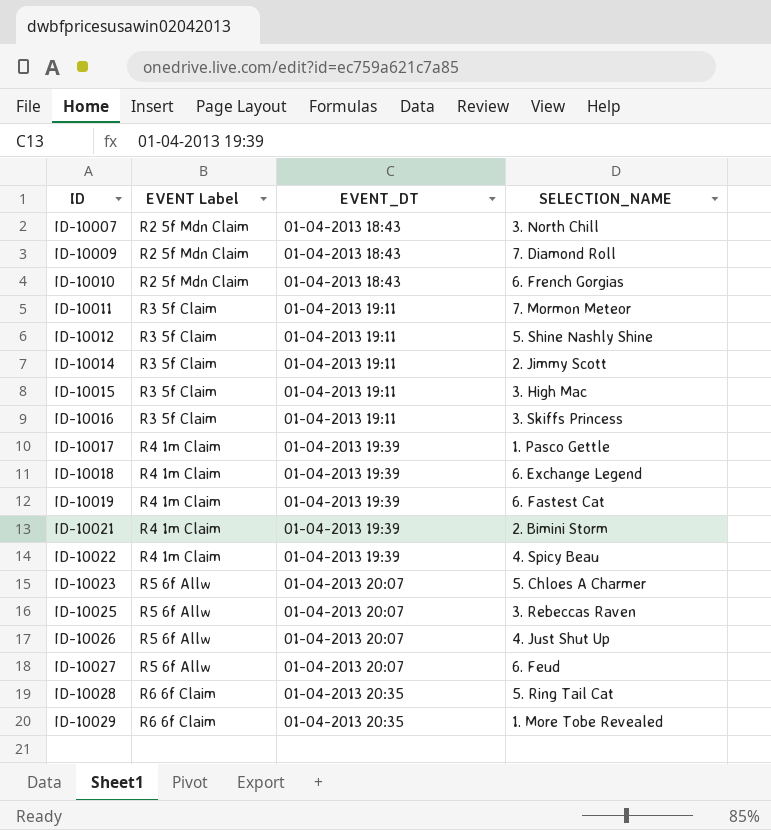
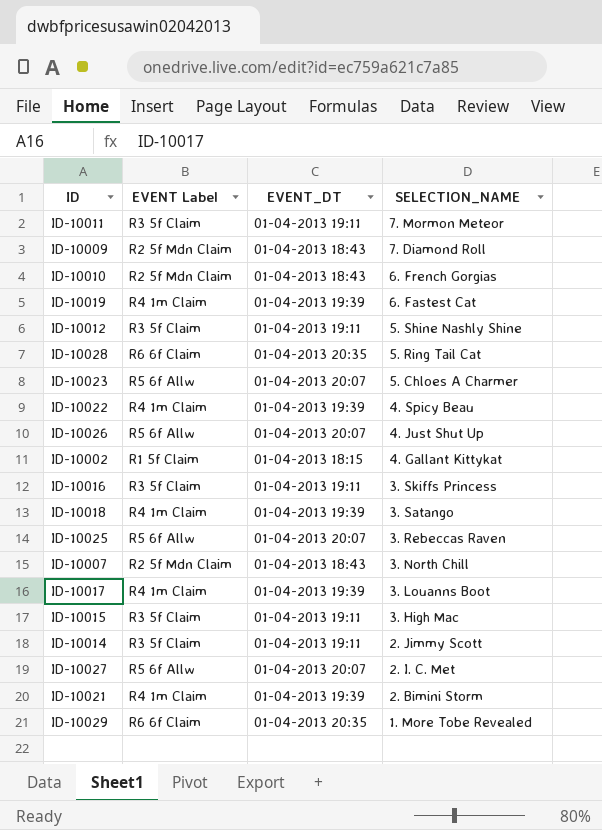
row order: ID ascending -> SELECTION_NAME descending
row ID-10002: none -> R1 5f Claim | 01-04-2013 18:15 | 4. Gallant Kittykat
ID-10018 | SELECTION_NAME: 6. Exchange Legend -> 3. Satango
ID-10017 | SELECTION_NAME: 1. Pasco Gettle -> 3. Louanns Boot
ID-10027 | SELECTION_NAME: 6. Feud -> 2. I. C. Met

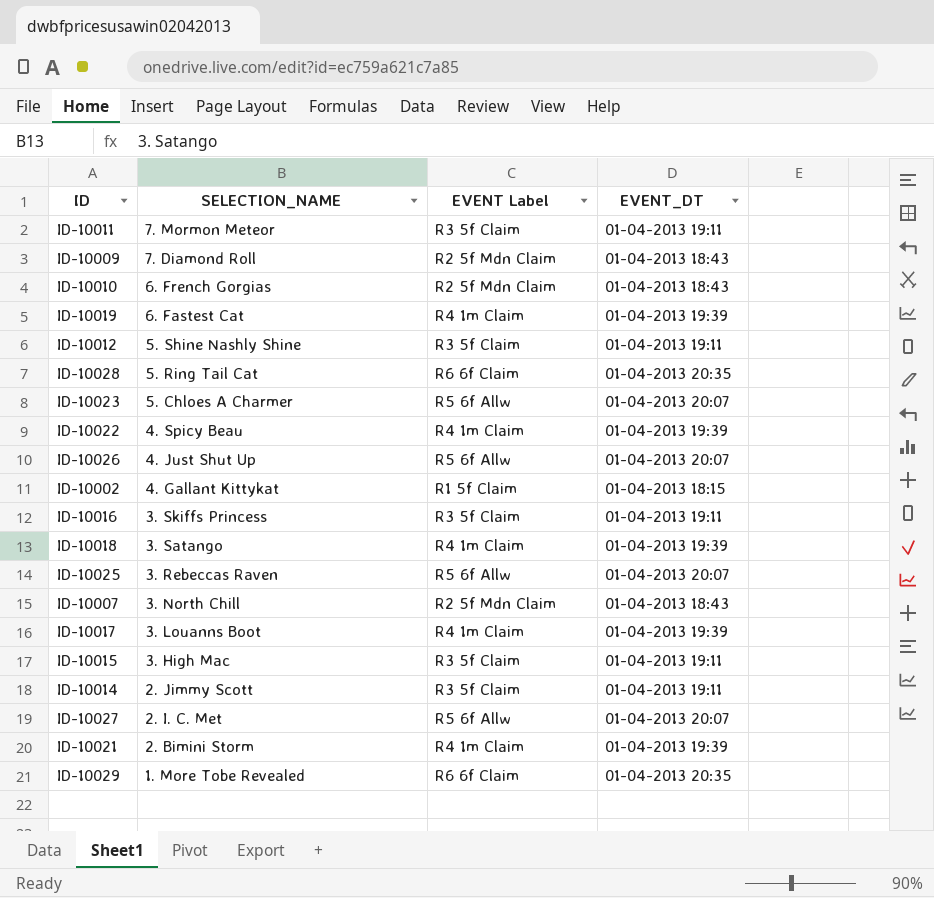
column SELECTION_NAME | position: 4 -> 2

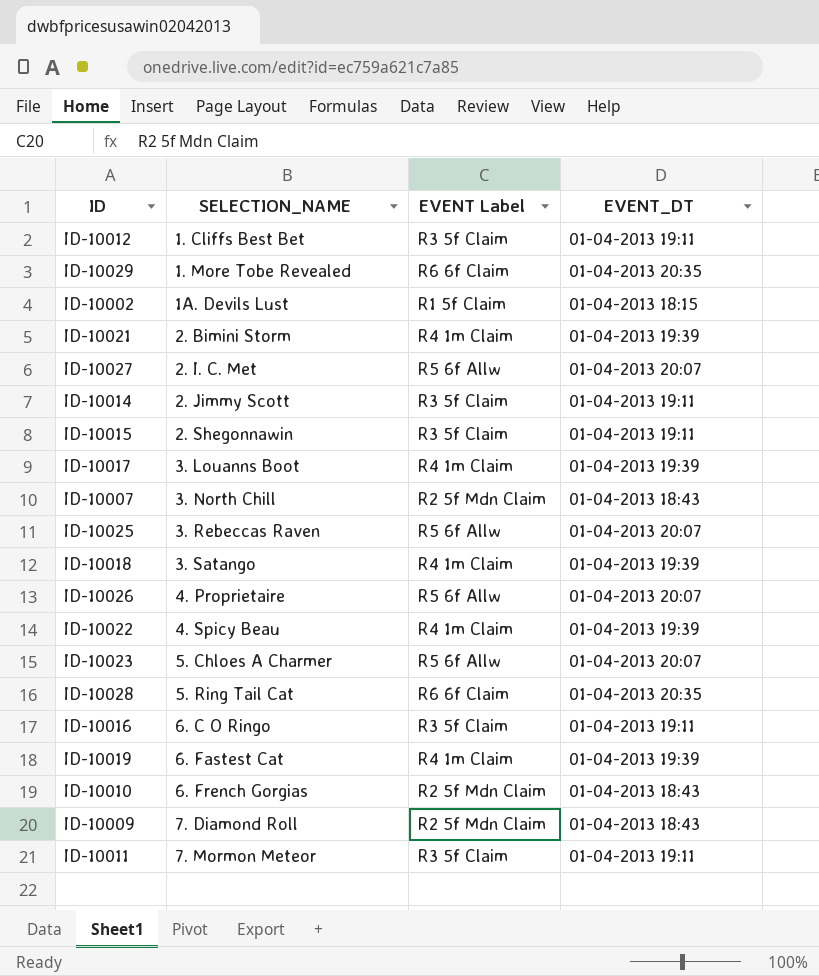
row order: SELECTION_NAME descending -> SELECTION_NAME ascending
ID-10012 | SELECTION_NAME: 5. Shine Nashly Shine -> 1. Cliffs Best Bet
ID-10002 | SELECTION_NAME: 4. Gallant Kittykat -> 1A. Devils Lust
ID-10015 | SELECTION_NAME: 3. High Mac -> 2. Shegonnawin
ID-10026 | SELECTION_NAME: 4. Just Shut Up -> 4. Proprietaire
ID-10016 | SELECTION_NAME: 3. Skiffs Princess -> 6. C O Ringo

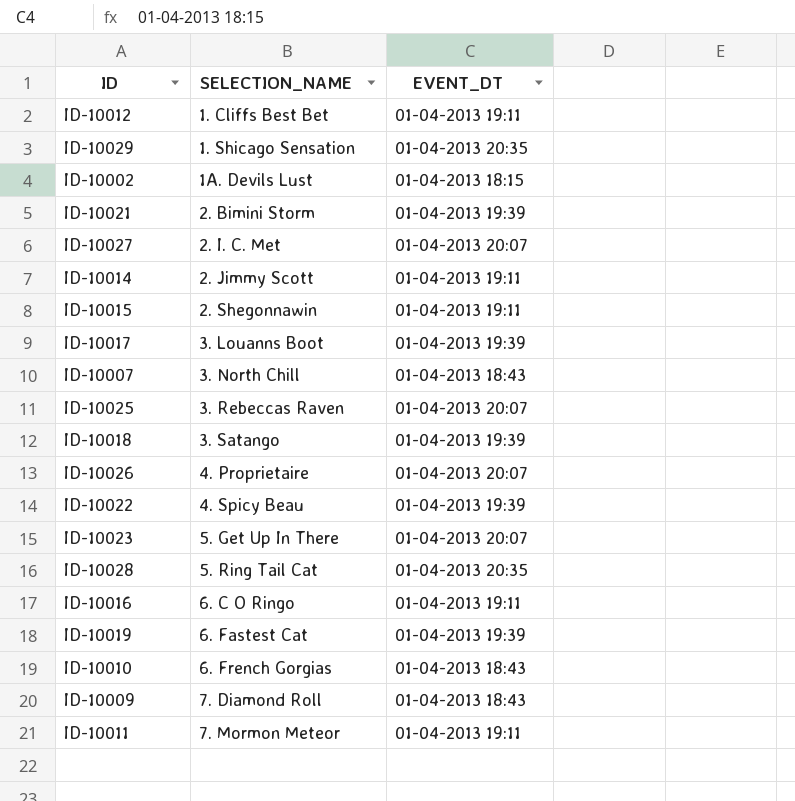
column EVENT Label | position: 3 -> none
ID-10029 | SELECTION_NAME: 1. More Tobe Revealed -> 1. Shicago Sensation
ID-10023 | SELECTION_NAME: 5. Chloes A Charmer -> 5. Get Up In There

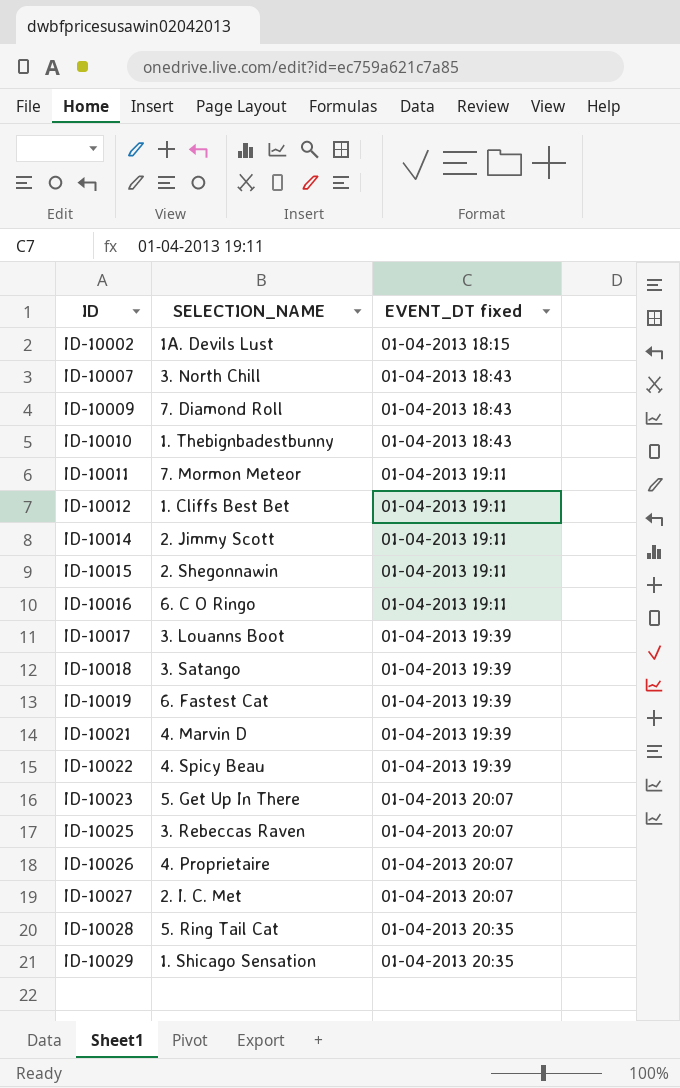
row order: SELECTION_NAME ascending -> ID ascending
column name: EVENT_DT -> EVENT_DT fixed
ID-10010 | SELECTION_NAME: 6. French Gorgias -> 1. Thebignbadestbunny
ID-10021 | SELECTION_NAME: 2. Bimini Storm -> 4. Marvin D

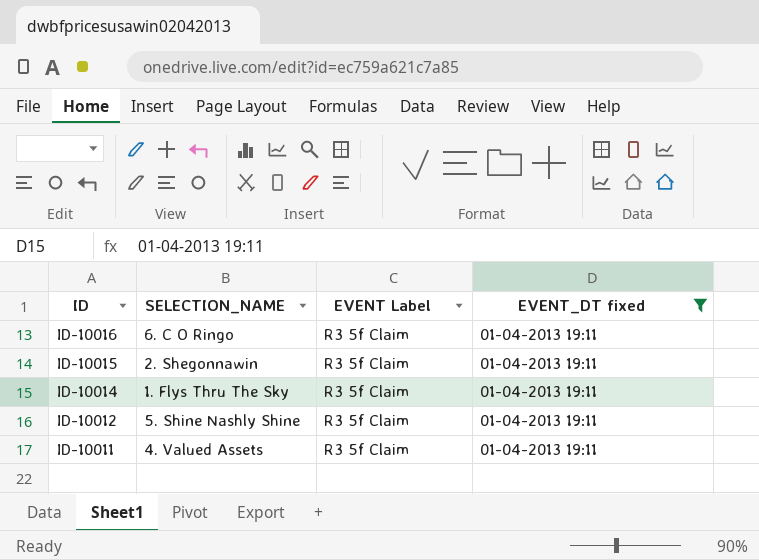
filter: none -> EVENT_DT fixed = 01-04-2013 19:11
row order: ID ascending -> ID descending
column EVENT Label | position: none -> 3
ID-10014 | SELECTION_NAME: 2. Jimmy Scott -> 1. Flys Thru The Sky
ID-10012 | SELECTION_NAME: 1. Cliffs Best Bet -> 5. Shine Nashly Shine
ID-10011 | SELECTION_NAME: 7. Mormon Meteor -> 4. Valued Assets

